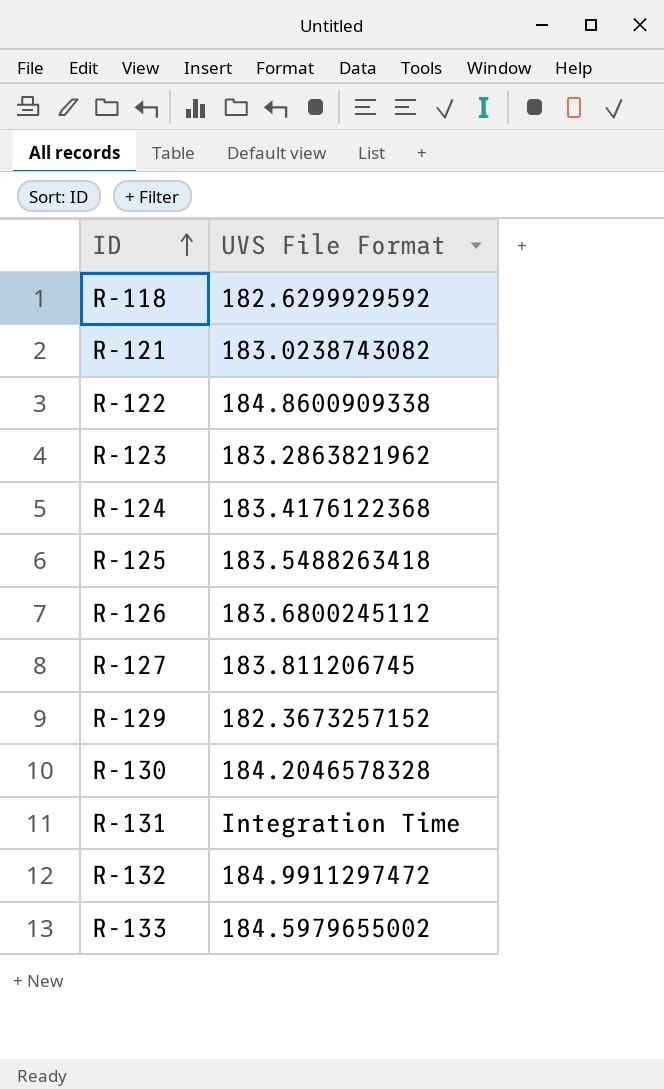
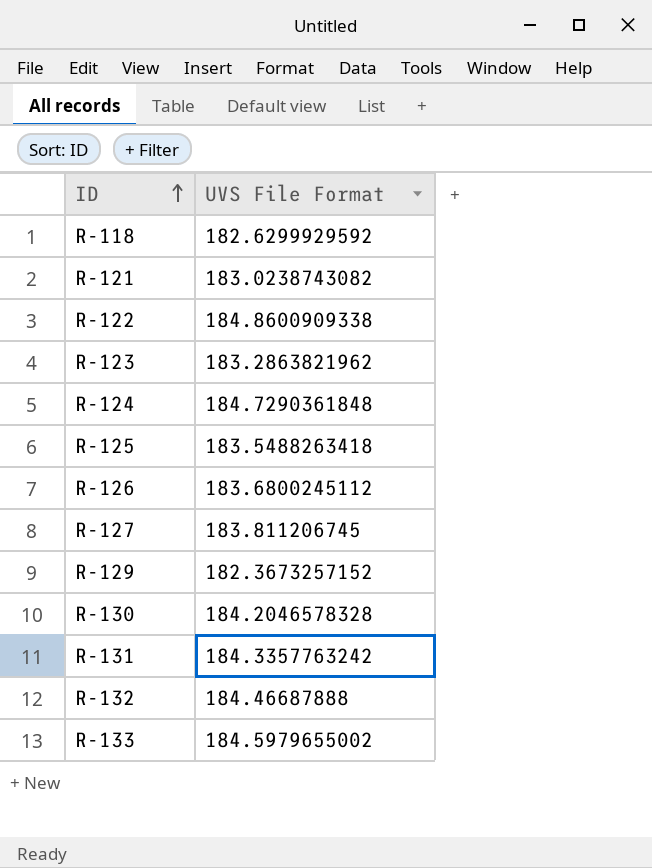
R-124 | UVS File Format: 183.4176122368 -> 184.7290361848
R-131 | UVS File Format: Integration Time -> 184.3357763242
R-132 | UVS File Format: 184.9911297472 -> 184.46687888

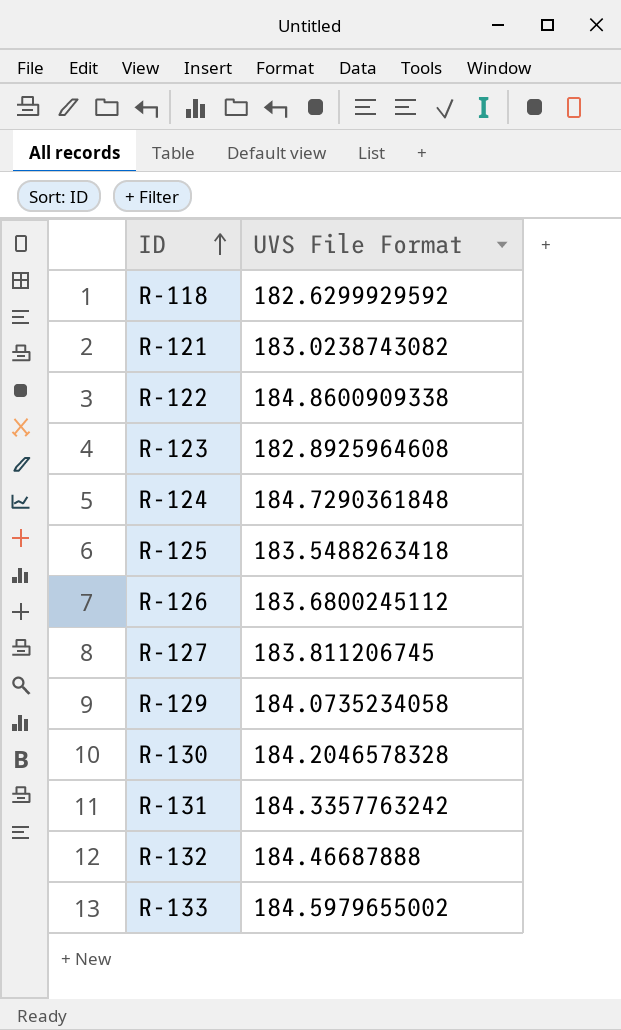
R-123 | UVS File Format: 183.2863821962 -> 182.8925964608
R-129 | UVS File Format: 182.3673257152 -> 184.0735234058

